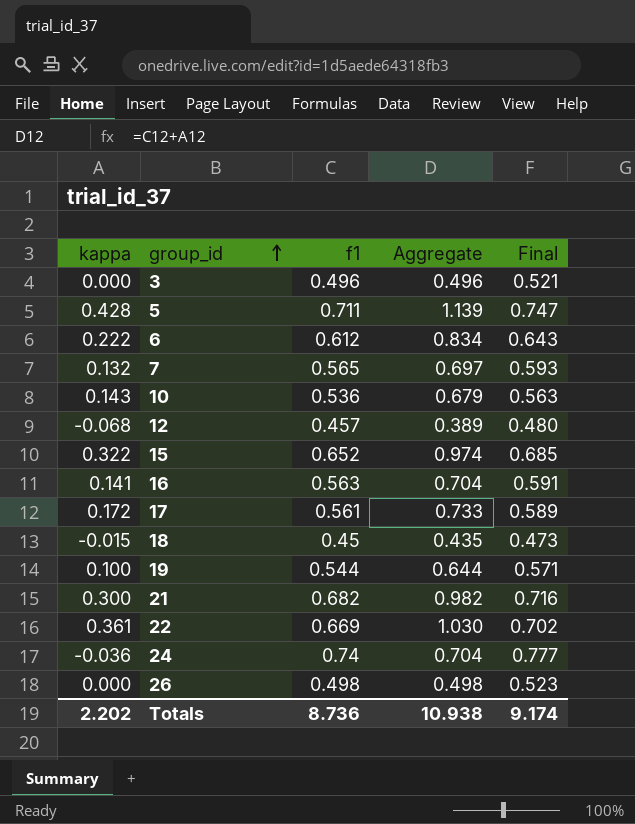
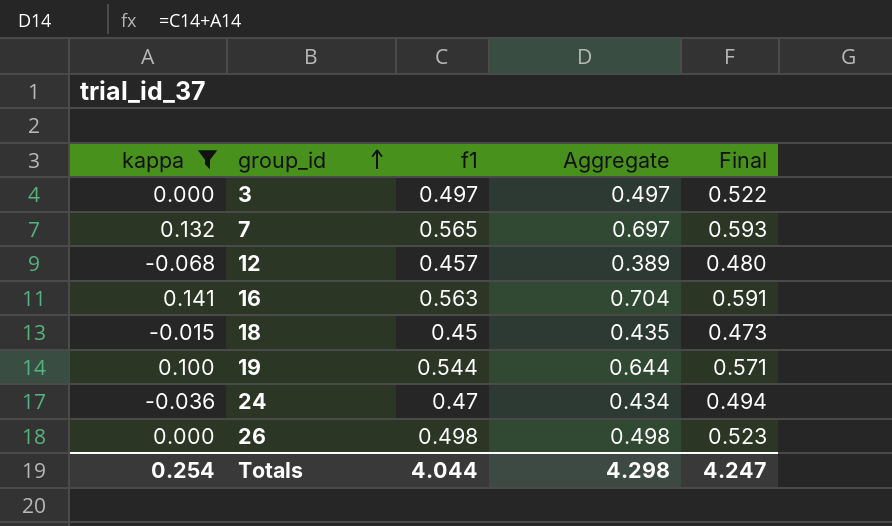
filter: none -> kappa <= 0.141
3 | f1: 0.496 -> 0.497
3 | Aggregate: 0.496 -> 0.497
3 | Final: 0.521 -> 0.522
24 | f1: 0.74 -> 0.47
24 | Aggregate: 0.704 -> 0.434
24 | Final: 0.777 -> 0.494
Totals | kappa: 2.202 -> 0.254
Totals | f1: 8.736 -> 4.044
Totals | Aggregate: 10.938 -> 4.298
Totals | Final: 9.174 -> 4.247

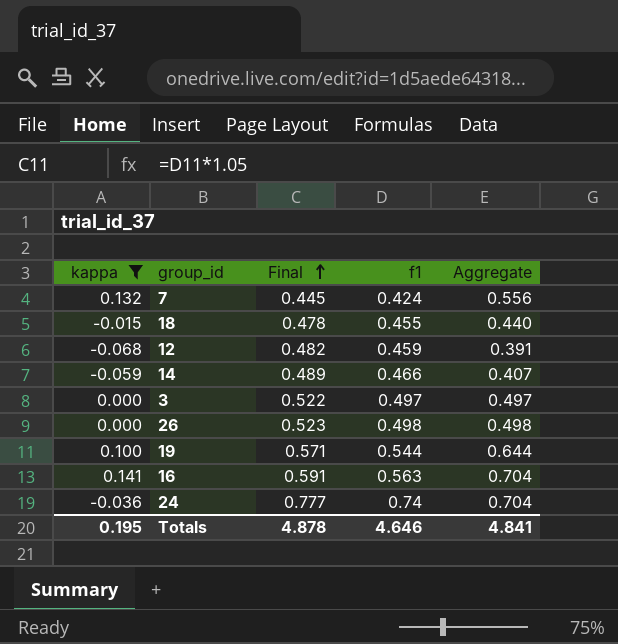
row order: group_id ascending -> Final ascending
column Final | position: 5 -> 3
7 | Final: 0.593 -> 0.445
7 | f1: 0.565 -> 0.424
7 | Aggregate: 0.697 -> 0.556
18 | Final: 0.473 -> 0.478
18 | f1: 0.45 -> 0.455
18 | Aggregate: 0.435 -> 0.440
12 | Final: 0.480 -> 0.482
12 | f1: 0.457 -> 0.459
12 | Aggregate: 0.389 -> 0.391
row 14: none -> -0.059 | 0.489 | 0.466 | 0.407
24 | Final: 0.494 -> 0.777
24 | f1: 0.47 -> 0.74
24 | Aggregate: 0.434 -> 0.704
Totals | kappa: 0.254 -> 0.195
Totals | Final: 4.247 -> 4.878
Totals | f1: 4.044 -> 4.646
Totals | Aggregate: 4.298 -> 4.841

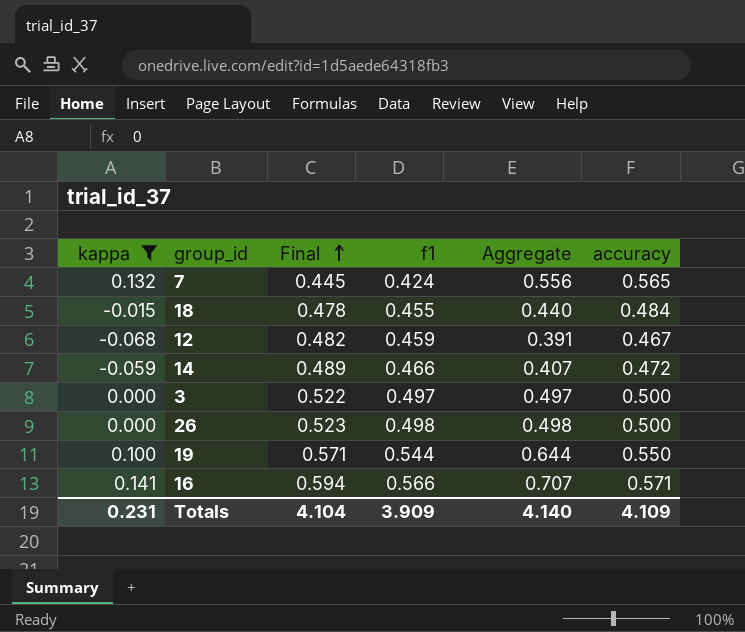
column accuracy | position: none -> 6
row 24: -0.036 | 0.777 | 0.74 | 0.704 -> none
16 | Final: 0.591 -> 0.594
16 | f1: 0.563 -> 0.566
16 | Aggregate: 0.704 -> 0.707
Totals | kappa: 0.195 -> 0.231
Totals | Final: 4.878 -> 4.104
Totals | f1: 4.646 -> 3.909
Totals | Aggregate: 4.841 -> 4.140

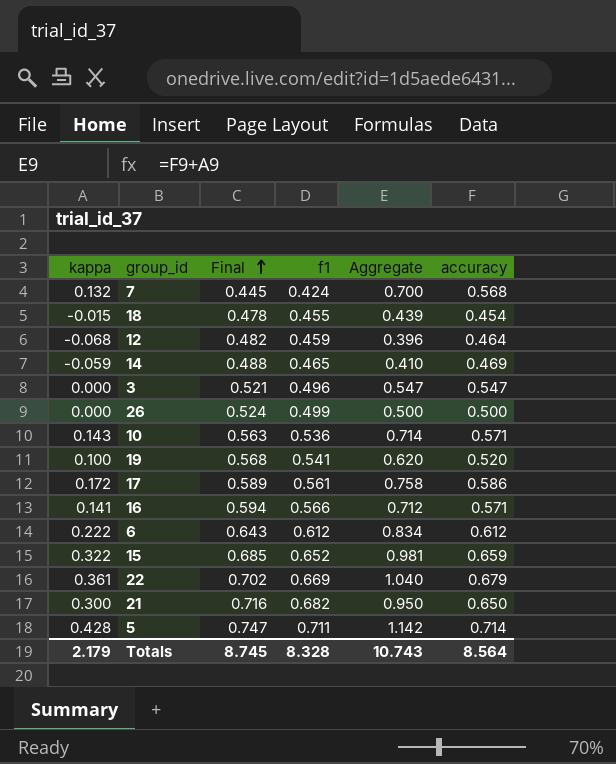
filter: kappa <= 0.141 -> none
column Aggregate | formula: [kappa] + [f1] -> [kappa] + [accuracy]
7 | accuracy: 0.565 -> 0.568
18 | accuracy: 0.484 -> 0.454
12 | accuracy: 0.467 -> 0.464
14 | Final: 0.489 -> 0.488
14 | f1: 0.466 -> 0.465
14 | accuracy: 0.472 -> 0.469
3 | Final: 0.522 -> 0.521
3 | f1: 0.497 -> 0.496
3 | accuracy: 0.500 -> 0.547
26 | Final: 0.523 -> 0.524
26 | f1: 0.498 -> 0.499
19 | Final: 0.571 -> 0.568
19 | f1: 0.544 -> 0.541
19 | accuracy: 0.550 -> 0.520
Totals | kappa: 0.231 -> 2.179
Totals | Final: 4.104 -> 8.745
Totals | f1: 3.909 -> 8.328
Totals | Aggregate: 4.140 -> 10.743
Totals | accuracy: 4.109 -> 8.564

